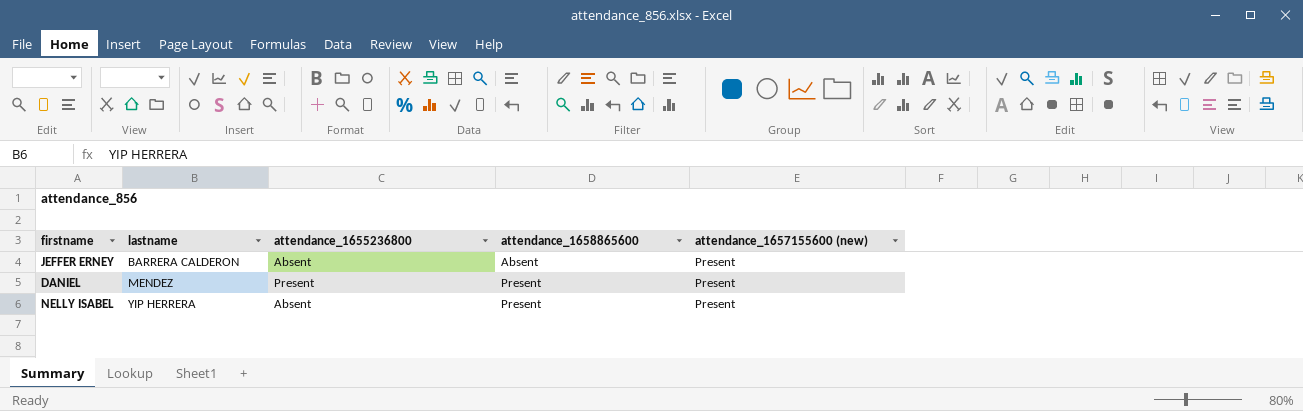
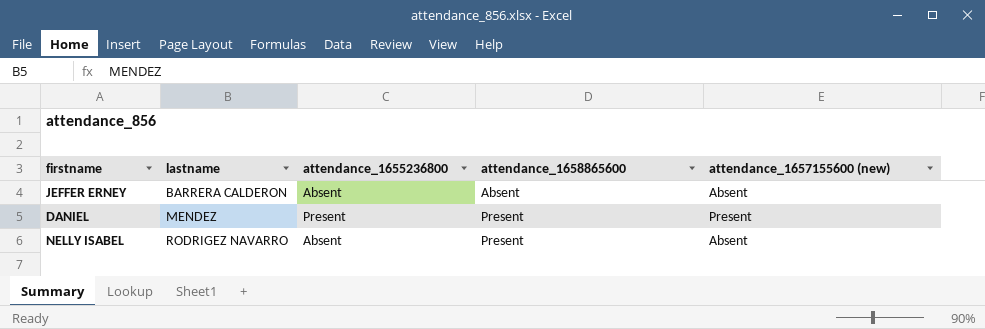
JEFFER ERNEY | attendance_1657155600 (new): Present -> Absent
NELLY ISABEL | lastname: YIP HERRERA -> RODRIGEZ NAVARRO
NELLY ISABEL | attendance_1657155600 (new): Present -> Absent

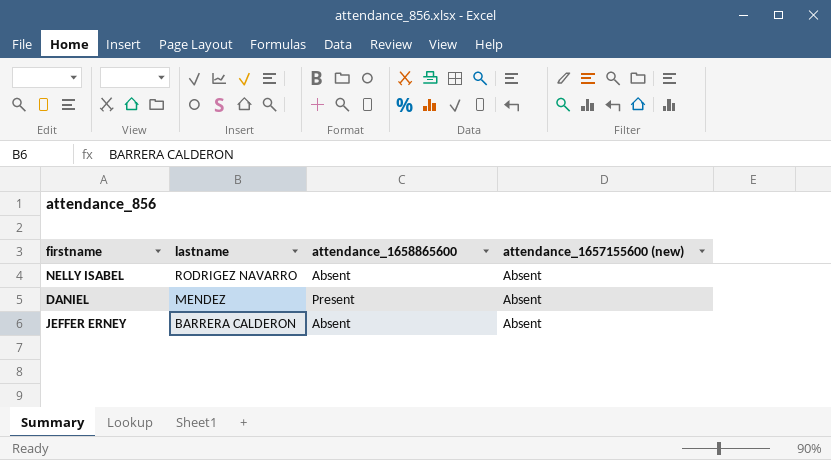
row order: lastname ascending -> lastname descending
column attendance_1655236800 | position: 3 -> none
NELLY ISABEL | attendance_1658865600: Present -> Absent
DANIEL | attendance_1657155600 (new): Present -> Absent

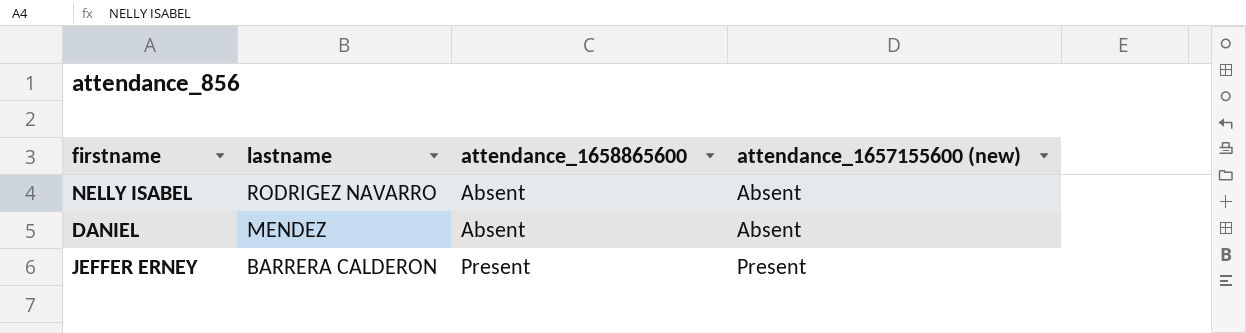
DANIEL | attendance_1658865600: Present -> Absent
JEFFER ERNEY | attendance_1658865600: Absent -> Present
JEFFER ERNEY | attendance_1657155600 (new): Absent -> Present

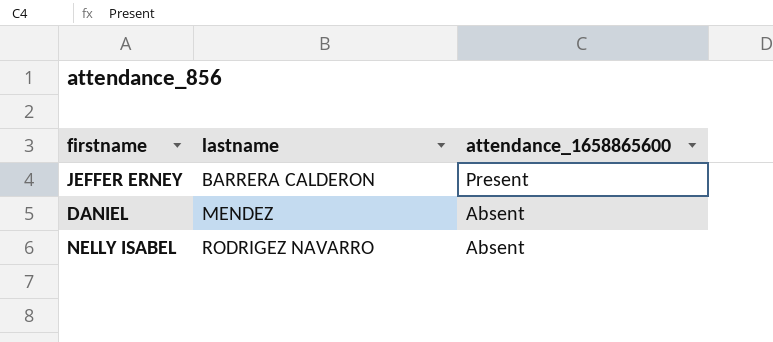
row order: lastname descending -> lastname ascending
column attendance_1657155600 (new) | position: 4 -> none

